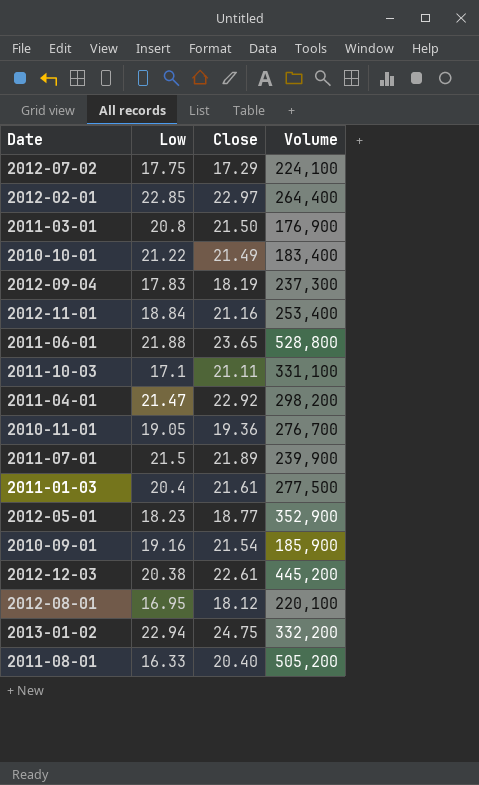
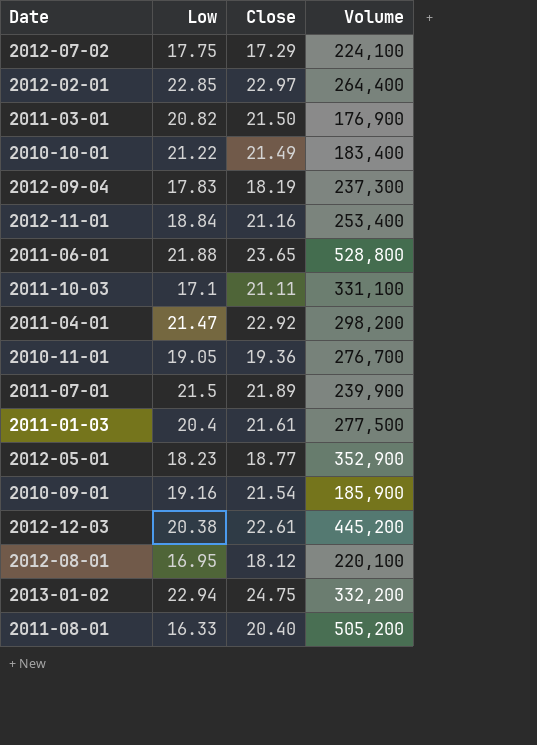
2011-03-01 | Low: 20.8 -> 20.82

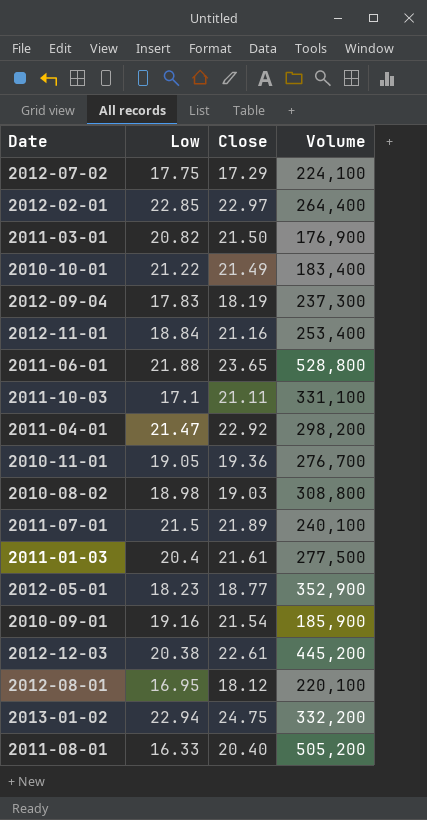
row 2010-08-02: none -> 18.98 | 19.03 | 308,800
2011-07-01 | Volume: 239,900 -> 240,100

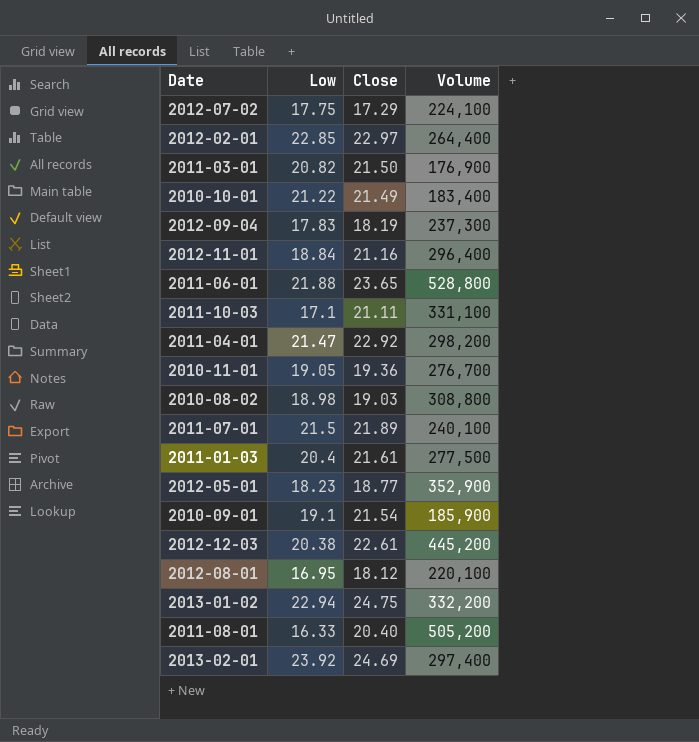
2012-11-01 | Volume: 253,400 -> 296,400
2010-09-01 | Low: 19.16 -> 19.1
row 2013-02-01: none -> 23.92 | 24.69 | 297,400

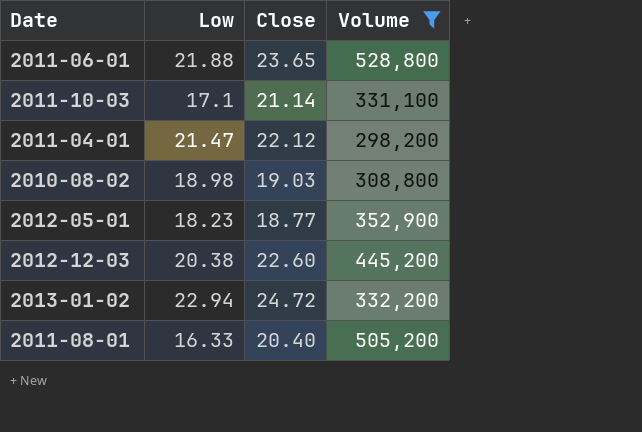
filter: none -> Volume >= 298,200
2011-10-03 | Close: 21.11 -> 21.14
2011-04-01 | Close: 22.92 -> 22.12
2012-12-03 | Close: 22.61 -> 22.60
2013-01-02 | Close: 24.75 -> 24.72

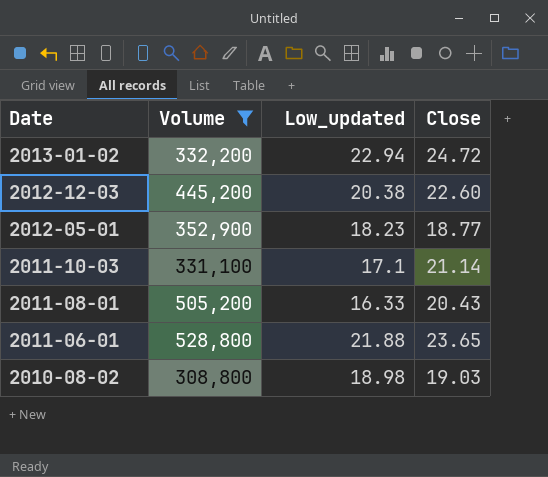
row order: none -> Date descending
column Volume | position: 4 -> 2
column name: Low -> Low_updated
row 2011-04-01: 21.47 | 22.12 | 298,200 -> none
2011-08-01 | Close: 20.40 -> 20.43

